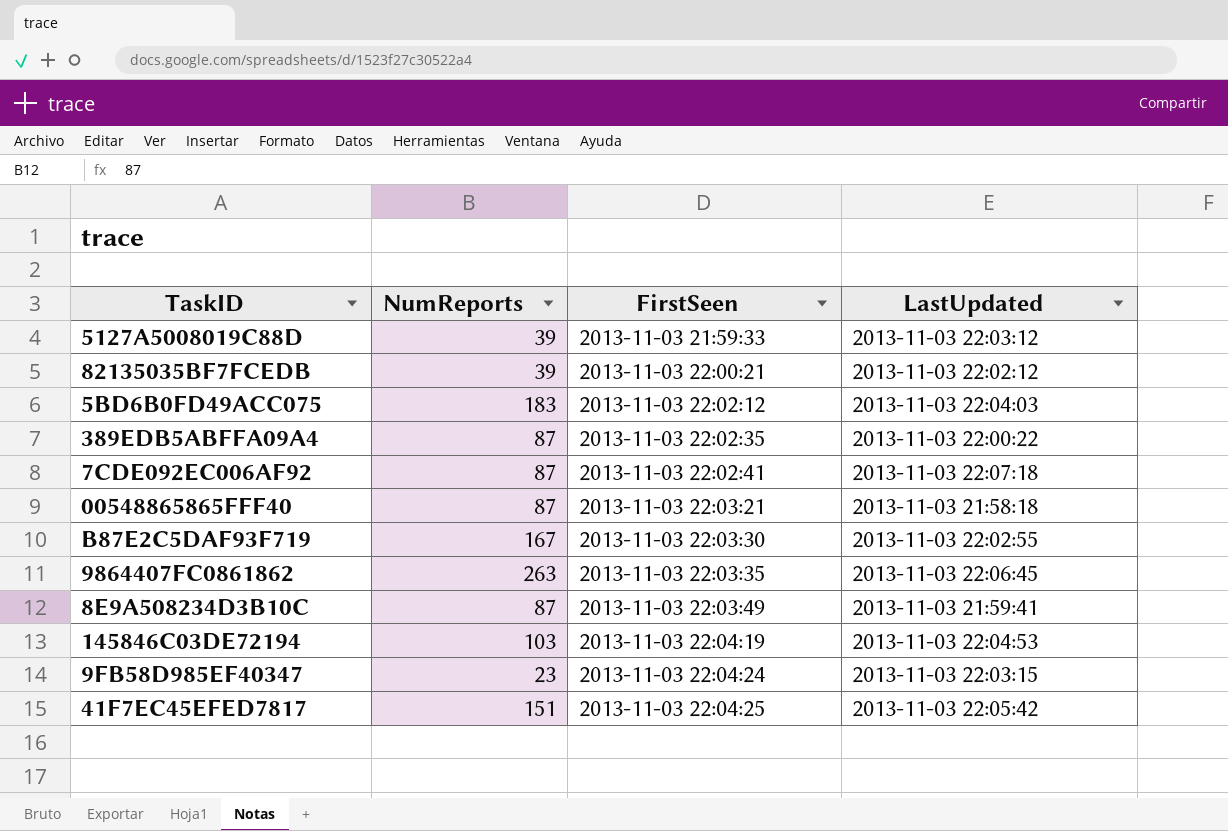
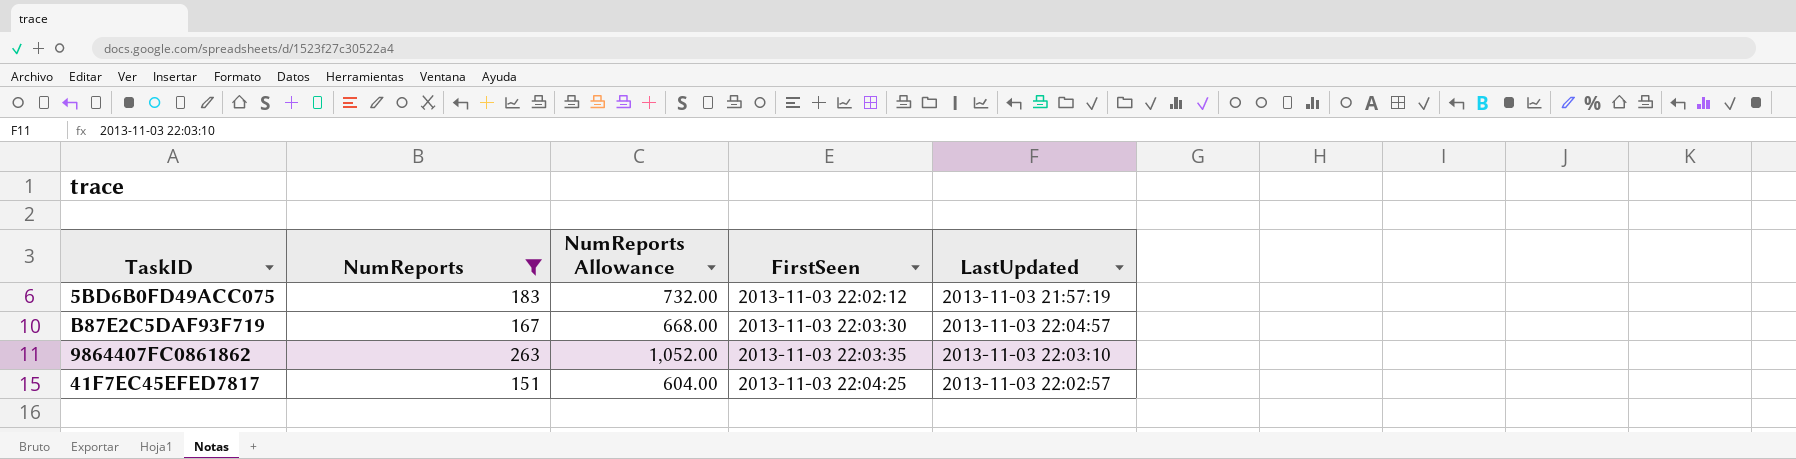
filter: none -> NumReports >= 151
column NumReports Allowance | formula: none -> [NumReports] * 4
5BD6B0FD49ACC075 | LastUpdated: 2013-11-03 22:04:03 -> 2013-11-03 21:57:19
B87E2C5DAF93F719 | LastUpdated: 2013-11-03 22:02:55 -> 2013-11-03 22:04:57
9864407FC0861862 | LastUpdated: 2013-11-03 22:06:45 -> 2013-11-03 22:03:10
41F7EC45EFED7817 | LastUpdated: 2013-11-03 22:05:42 -> 2013-11-03 22:02:57

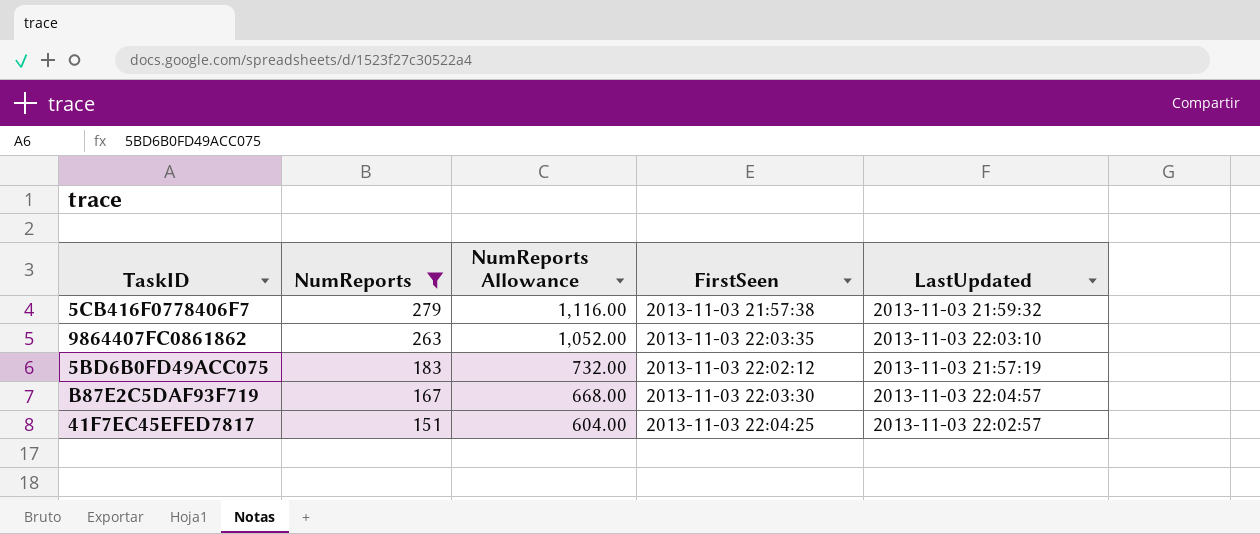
row order: FirstSeen ascending -> NumReports descending
row 5CB416F0778406F7: none -> 279 | 1,116.00 | 2013-11-03 21:57:38 | 2013-11-03 21:59:32

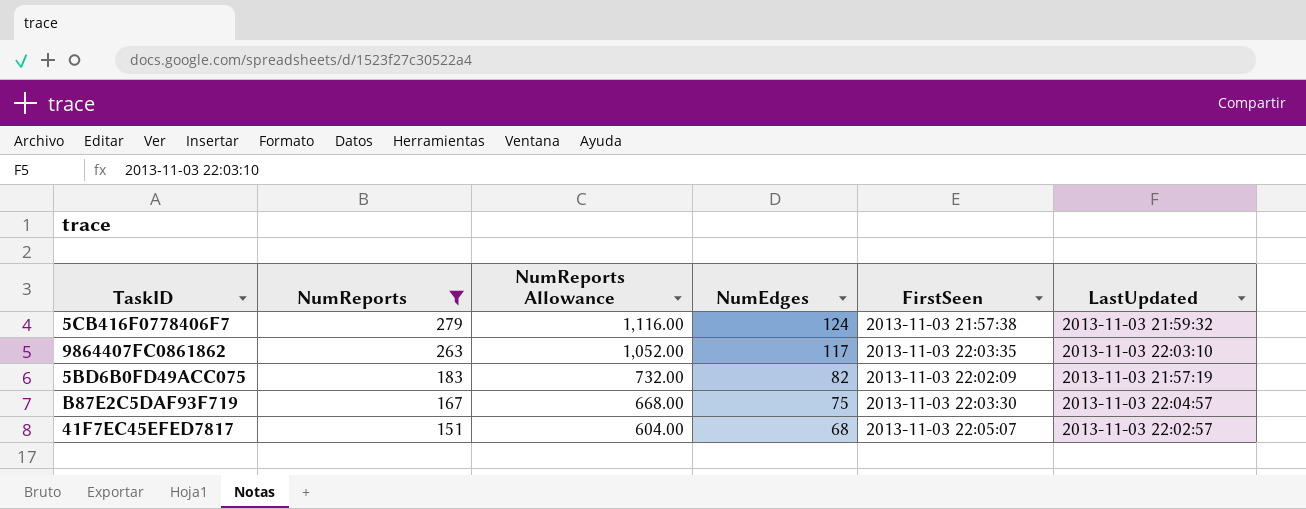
column NumEdges | position: none -> 4
5BD6B0FD49ACC075 | FirstSeen: 2013-11-03 22:02:12 -> 2013-11-03 22:02:09
41F7EC45EFED7817 | FirstSeen: 2013-11-03 22:04:25 -> 2013-11-03 22:05:07

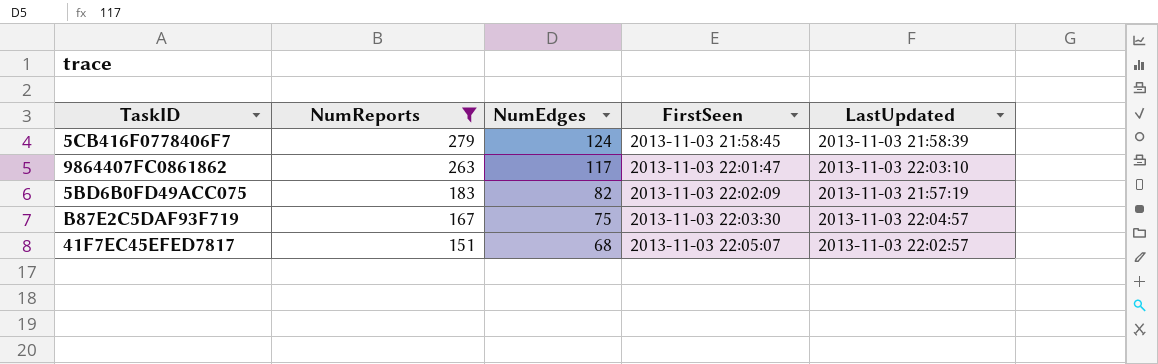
column NumReports Allowance | formula: [NumReports] * 4 -> none
5CB416F0778406F7 | FirstSeen: 2013-11-03 21:57:38 -> 2013-11-03 21:58:45
5CB416F0778406F7 | LastUpdated: 2013-11-03 21:59:32 -> 2013-11-03 21:58:39
9864407FC0861862 | FirstSeen: 2013-11-03 22:03:35 -> 2013-11-03 22:01:47

